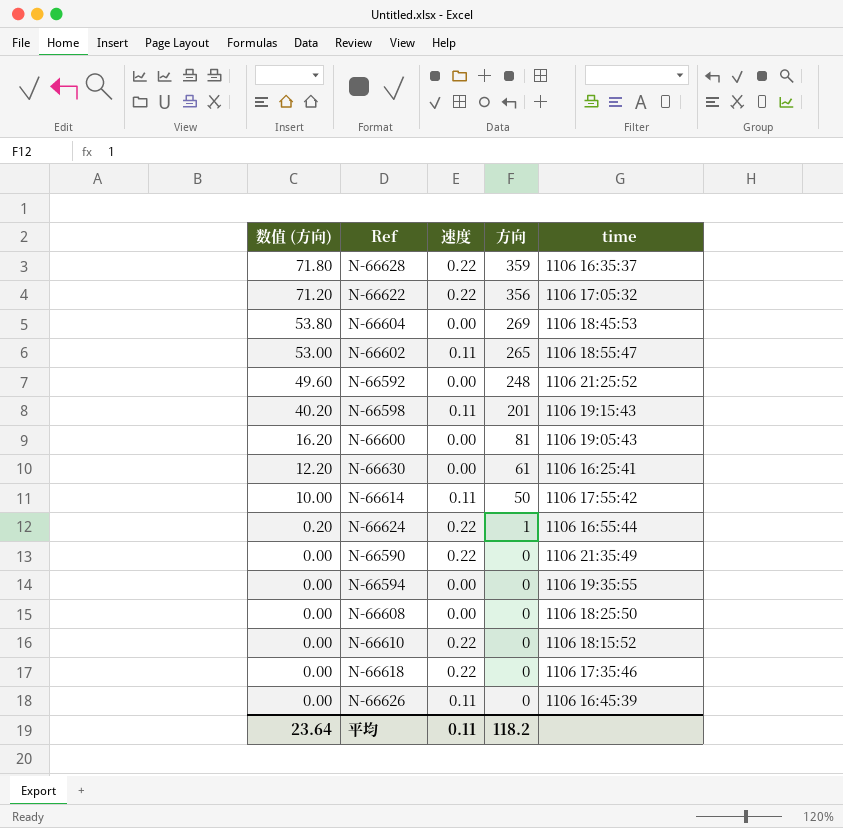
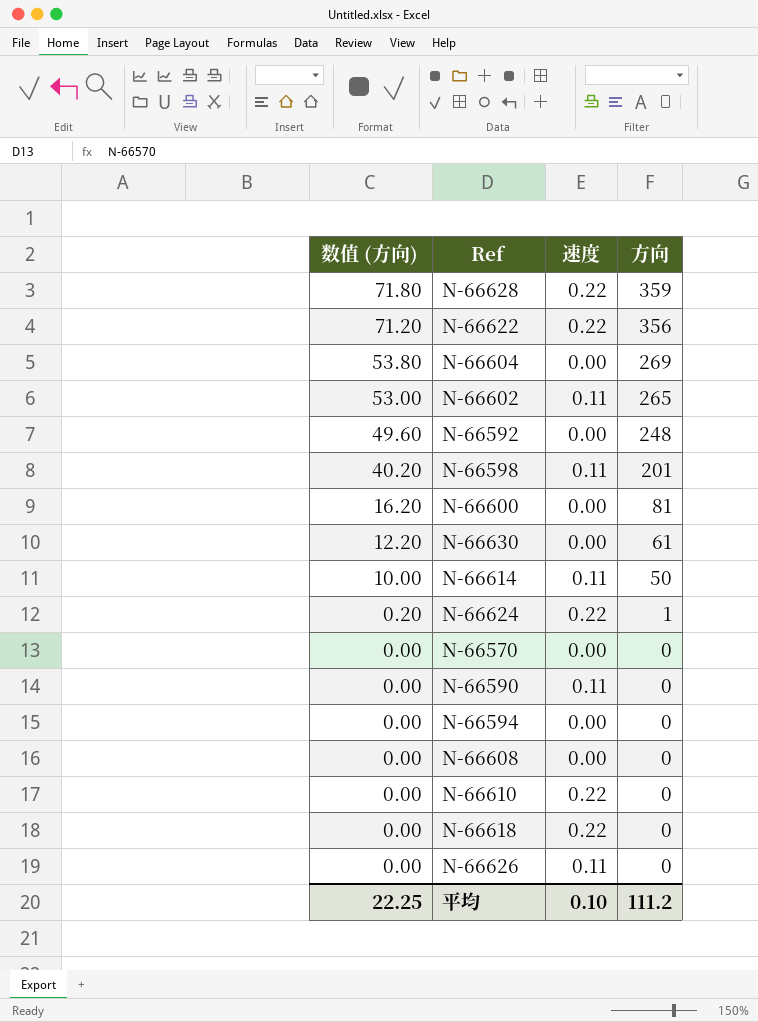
column time | position: 5 -> none
row N-66570: none -> 0.00 | 0.00 | 0
N-66590 | 速度: 0.22 -> 0.11
平均 | 数值 (方向): 23.64 -> 22.25
平均 | 速度: 0.11 -> 0.10
平均 | 方向: 118.2 -> 111.2

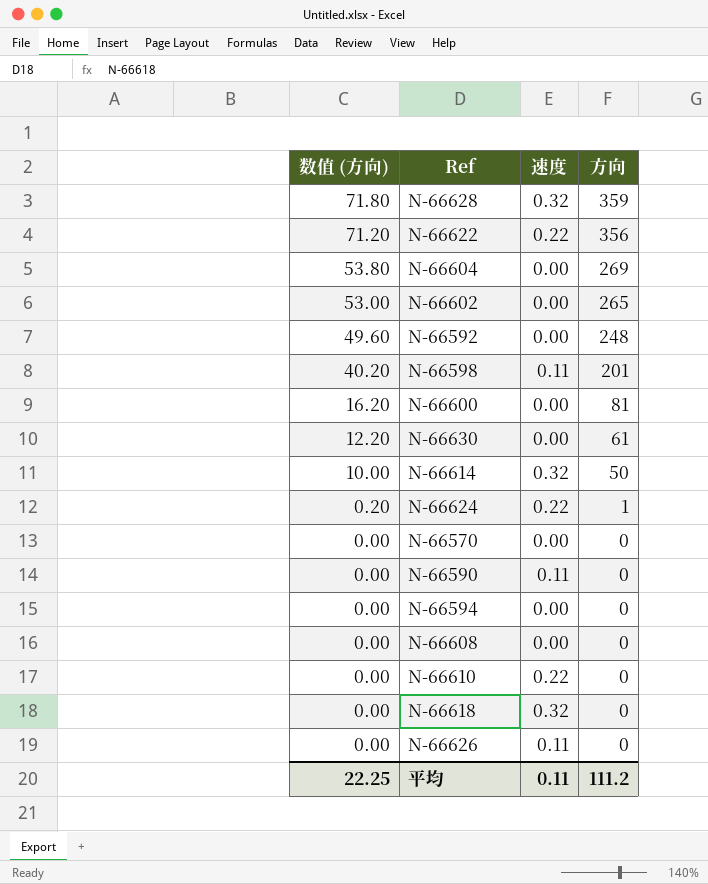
N-66628 | 速度: 0.22 -> 0.32
N-66602 | 速度: 0.11 -> 0.00
N-66614 | 速度: 0.11 -> 0.32
N-66618 | 速度: 0.22 -> 0.32
平均 | 速度: 0.10 -> 0.11

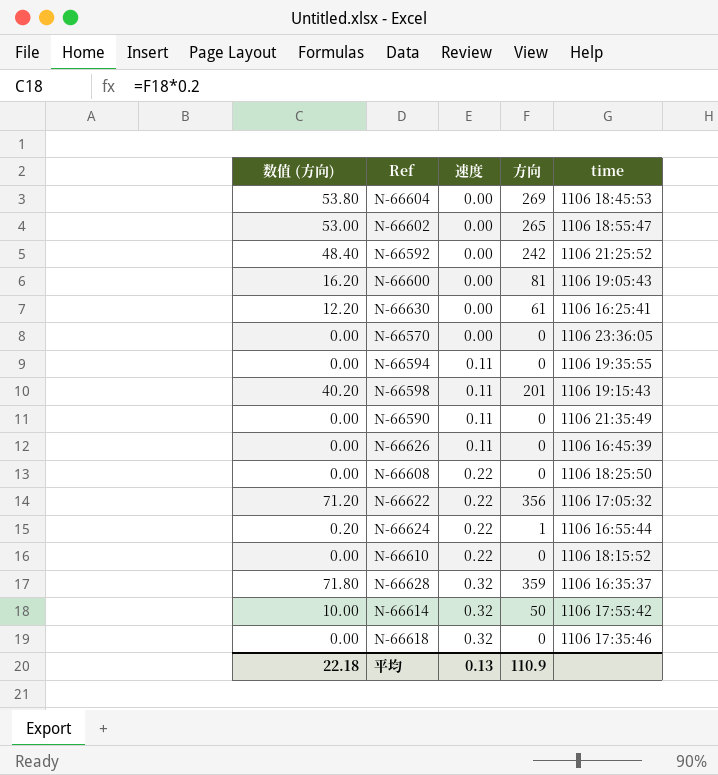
row order: 数值 (方向) descending -> 速度 ascending
column time | position: none -> 5
N-66592 | 数值 (方向): 49.60 -> 48.40
N-66592 | 方向: 248 -> 242
N-66594 | 速度: 0.00 -> 0.11
N-66608 | 速度: 0.00 -> 0.22
平均 | 数值 (方向): 22.25 -> 22.18
平均 | 速度: 0.11 -> 0.13
平均 | 方向: 111.2 -> 110.9

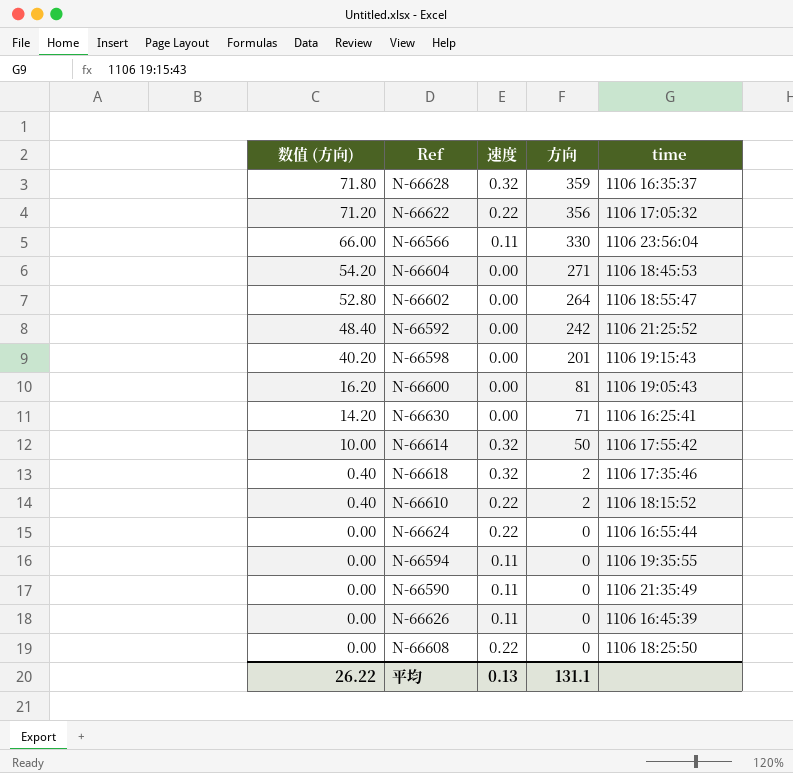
row order: 速度 ascending -> 数值 (方向) descending
row N-66570: 0.00 | 0.00 | 0 | 1106 23:36:05 -> none
row N-66566: none -> 66.00 | 0.11 | 330 | 1106 23:56:04
N-66604 | 数值 (方向): 53.80 -> 54.20
N-66604 | 方向: 269 -> 271
N-66602 | 数值 (方向): 53.00 -> 52.80
N-66602 | 方向: 265 -> 264
N-66598 | 速度: 0.11 -> 0.00
N-66630 | 数值 (方向): 12.20 -> 14.20
N-66630 | 方向: 61 -> 71
N-66618 | 数值 (方向): 0.00 -> 0.40
N-66618 | 方向: 0 -> 2
N-66610 | 数值 (方向): 0.00 -> 0.40
N-66610 | 方向: 0 -> 2
N-66624 | 数值 (方向): 0.20 -> 0.00
N-66624 | 方向: 1 -> 0
平均 | 数值 (方向): 22.18 -> 26.22
平均 | 方向: 110.9 -> 131.1

